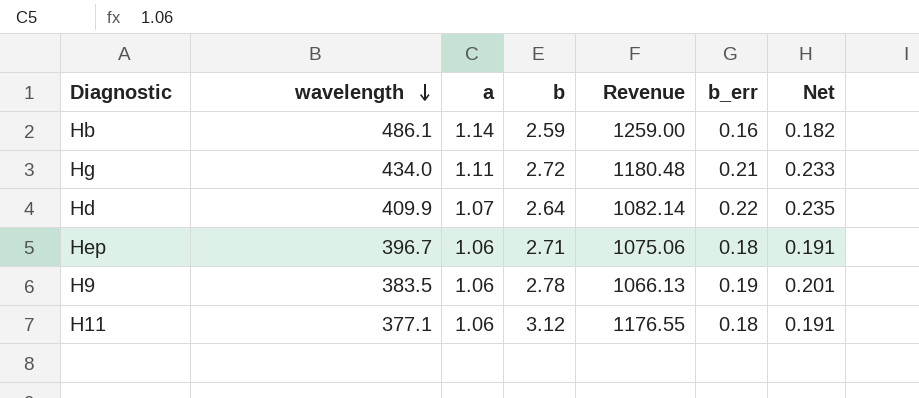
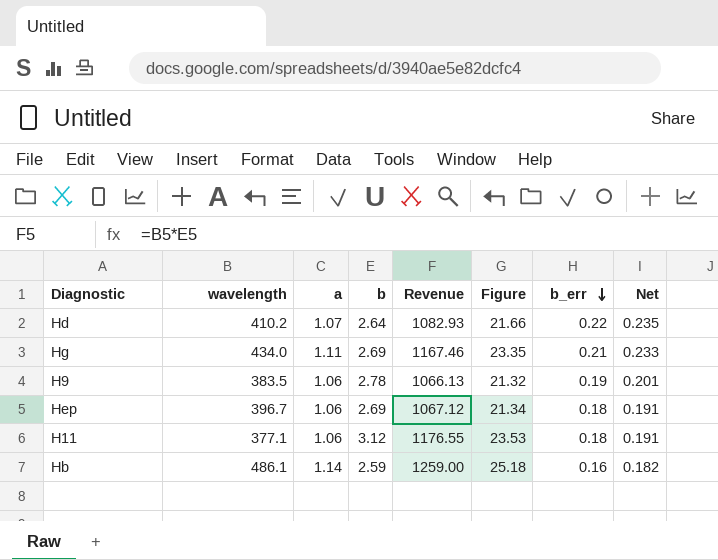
row order: wavelength descending -> b_err descending
column Figure | formula: none -> [Revenue] * 0.02
Hd | wavelength: 409.9 -> 410.2
Hd | Revenue: 1082.14 -> 1082.93
Hg | b: 2.72 -> 2.69
Hg | Revenue: 1180.48 -> 1167.46
Hep | b: 2.71 -> 2.69
Hep | Revenue: 1075.06 -> 1067.12

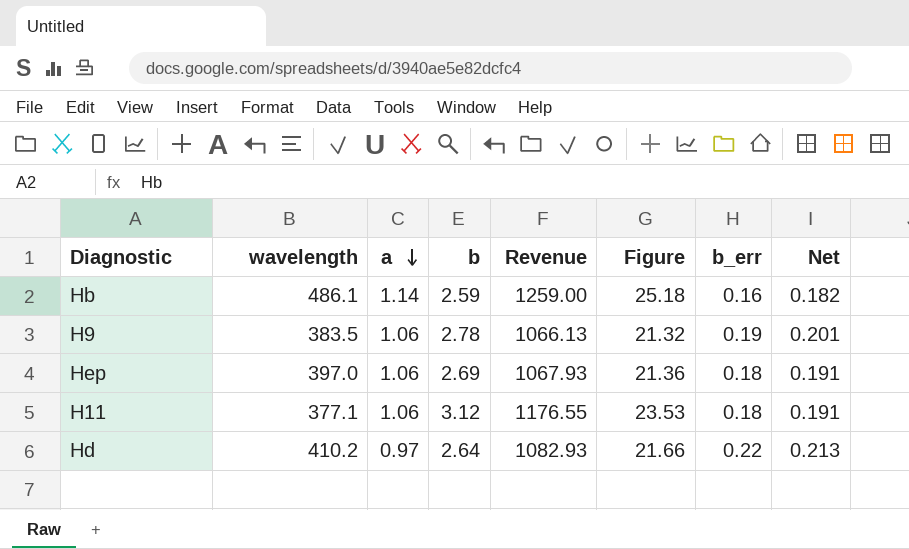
row order: b_err descending -> a descending
row Hg: 434.0 | 1.11 | 2.69 | 1167.46 | 23.35 | 0.21 | 0.233 -> none
Hep | wavelength: 396.7 -> 397.0
Hep | Revenue: 1067.12 -> 1067.93
Hep | Figure: 21.34 -> 21.36
Hd | a: 1.07 -> 0.97
Hd | Net: 0.235 -> 0.213

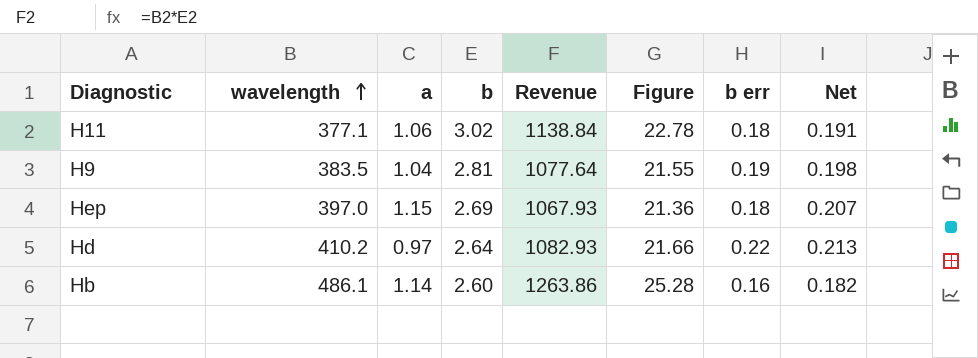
row order: a descending -> wavelength ascending
column name: b_err -> b err
H11 | b: 3.12 -> 3.02
H11 | Revenue: 1176.55 -> 1138.84
H11 | Figure: 23.53 -> 22.78
H9 | a: 1.06 -> 1.04
H9 | b: 2.78 -> 2.81
H9 | Revenue: 1066.13 -> 1077.64
H9 | Figure: 21.32 -> 21.55
H9 | Net: 0.201 -> 0.198
Hep | a: 1.06 -> 1.15
Hep | Net: 0.191 -> 0.207
Hb | b: 2.59 -> 2.60
Hb | Revenue: 1259.00 -> 1263.86
Hb | Figure: 25.18 -> 25.28

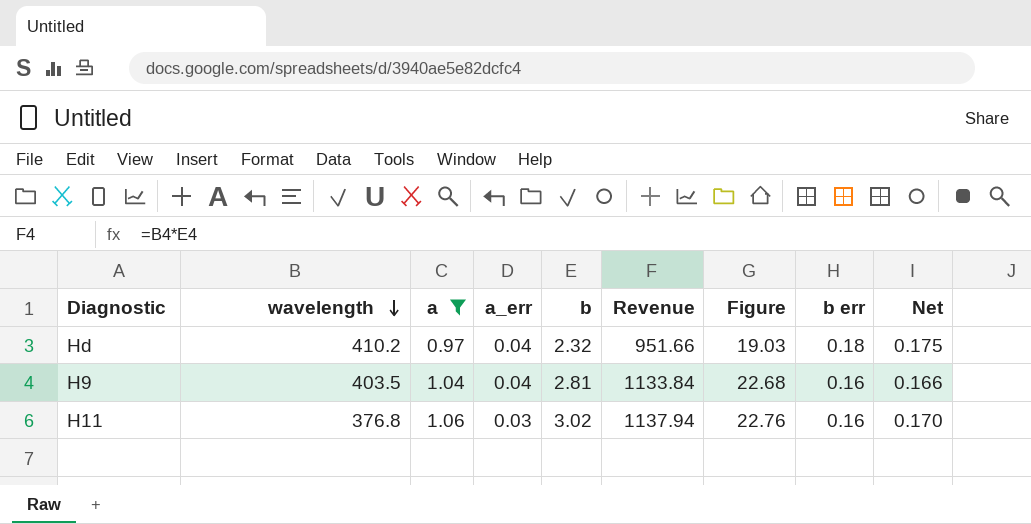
filter: none -> a <= 1.06
row order: wavelength ascending -> wavelength descending
column a_err | position: none -> 4
Hd | b: 2.64 -> 2.32
Hd | Revenue: 1082.93 -> 951.66
Hd | Figure: 21.66 -> 19.03
Hd | b err: 0.22 -> 0.18
Hd | Net: 0.213 -> 0.175
H9 | wavelength: 383.5 -> 403.5
H9 | Revenue: 1077.64 -> 1133.84
H9 | Figure: 21.55 -> 22.68
H9 | b err: 0.19 -> 0.16
H9 | Net: 0.198 -> 0.166
H11 | wavelength: 377.1 -> 376.8
H11 | Revenue: 1138.84 -> 1137.94
H11 | Figure: 22.78 -> 22.76
H11 | b err: 0.18 -> 0.16
H11 | Net: 0.191 -> 0.170

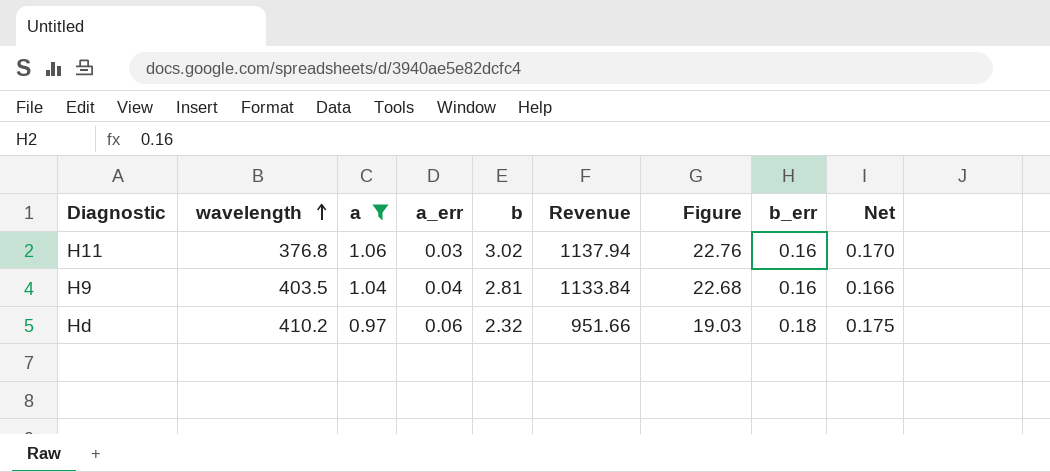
row order: wavelength descending -> wavelength ascending
column name: b err -> b_err
Hd | a_err: 0.04 -> 0.06

